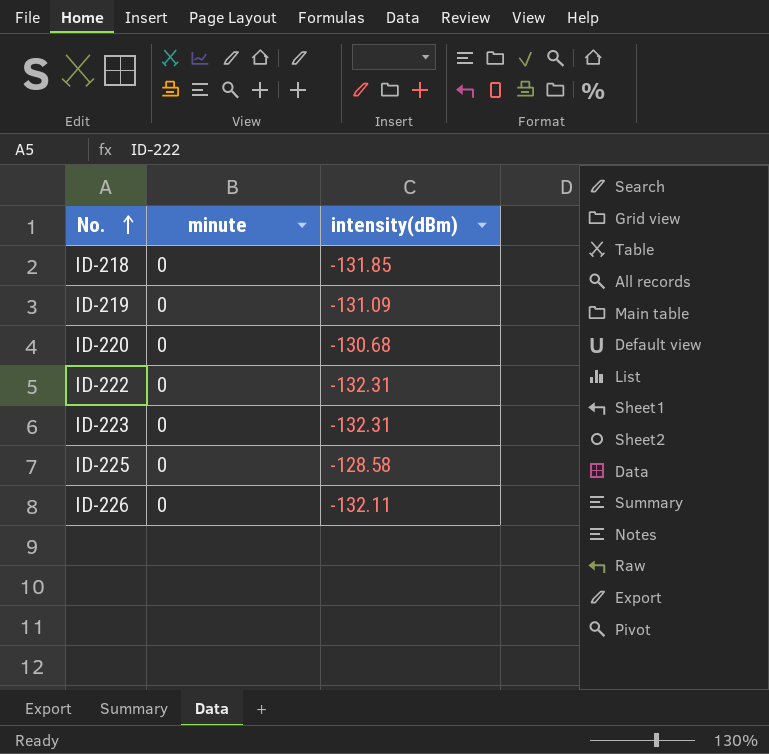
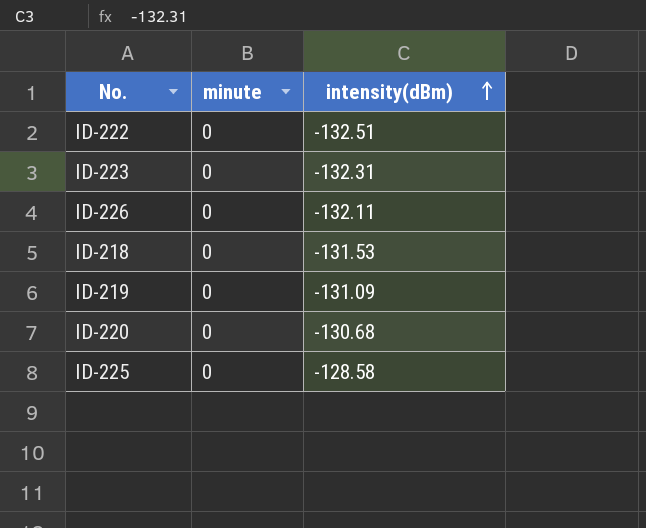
row order: No. ascending -> intensity(dBm) ascending
ID-222 | intensity(dBm): -132.31 -> -132.51
ID-218 | intensity(dBm): -131.85 -> -131.53

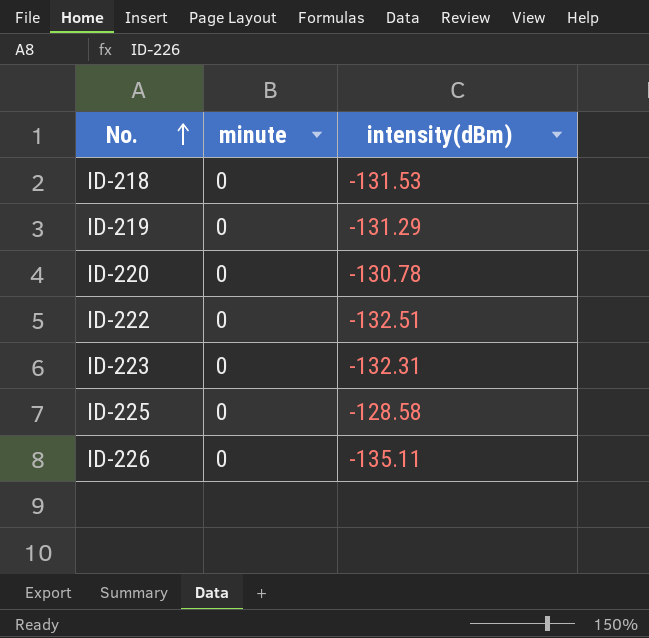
row order: intensity(dBm) ascending -> No. ascending
ID-219 | intensity(dBm): -131.09 -> -131.29
ID-220 | intensity(dBm): -130.68 -> -130.78
ID-226 | intensity(dBm): -132.11 -> -135.11

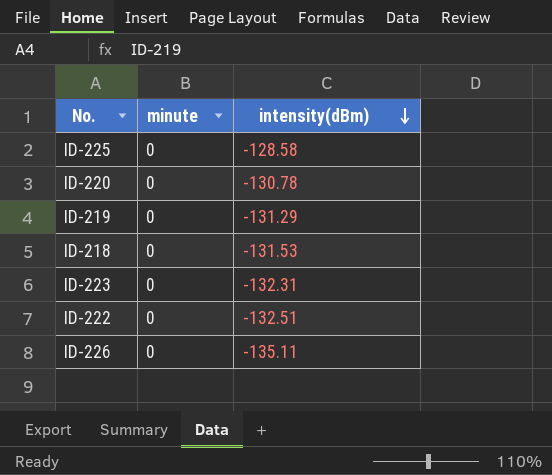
row order: No. ascending -> intensity(dBm) descending

